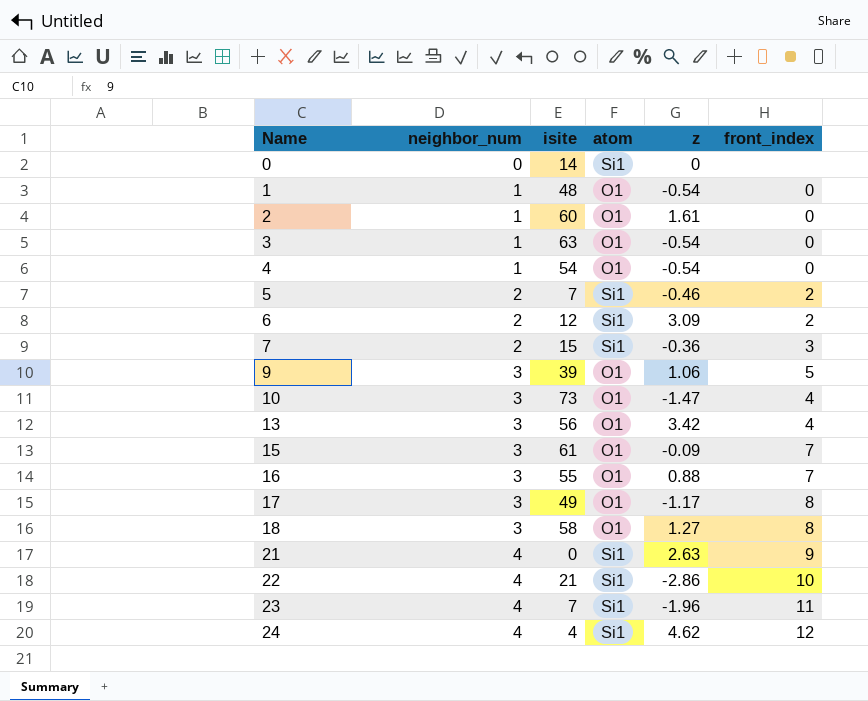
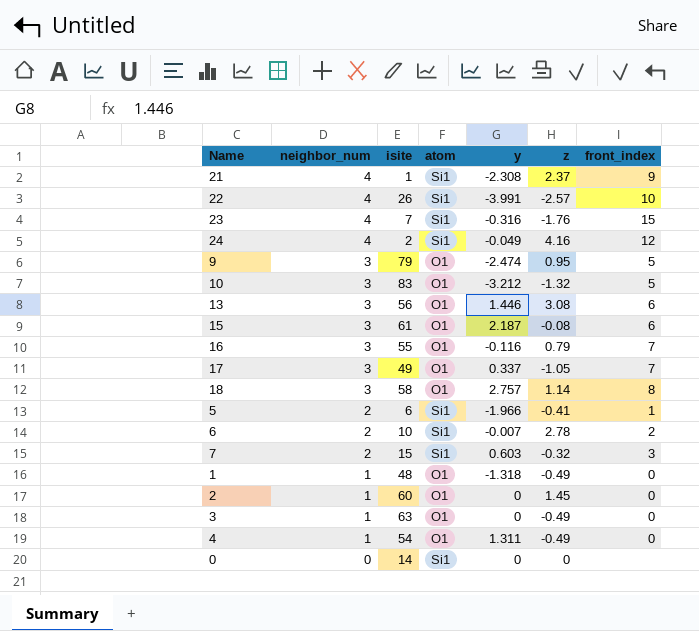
row order: Name ascending -> neighbor_num descending
column y | position: none -> 5
21 | isite: 0 -> 1
21 | z: 2.63 -> 2.37
22 | isite: 21 -> 26
22 | z: -2.86 -> -2.57
23 | z: -1.96 -> -1.76
23 | front_index: 11 -> 15
24 | isite: 4 -> 2
24 | z: 4.62 -> 4.16
9 | isite: 39 -> 79
9 | z: 1.06 -> 0.95
10 | isite: 73 -> 83
10 | z: -1.47 -> -1.32
10 | front_index: 4 -> 5
13 | z: 3.42 -> 3.08
13 | front_index: 4 -> 6
15 | z: -0.09 -> -0.08
15 | front_index: 7 -> 6
16 | z: 0.88 -> 0.79
17 | z: -1.17 -> -1.05
17 | front_index: 8 -> 7
18 | z: 1.27 -> 1.14
5 | isite: 7 -> 6
5 | z: -0.46 -> -0.41
5 | front_index: 2 -> 1
6 | isite: 12 -> 10
6 | z: 3.09 -> 2.78
7 | z: -0.36 -> -0.32
1 | z: -0.54 -> -0.49
2 | z: 1.61 -> 1.45
3 | z: -0.54 -> -0.49
4 | z: -0.54 -> -0.49

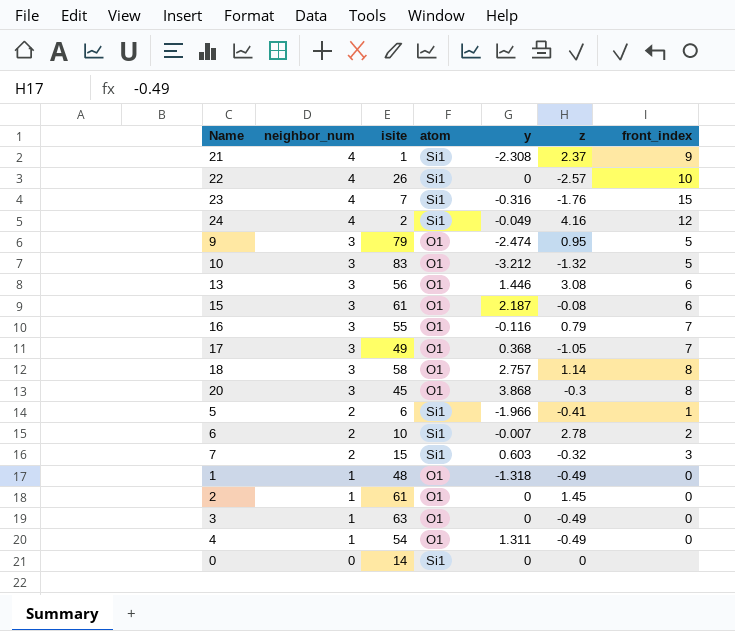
22 | y: -3.991 -> 0
17 | y: 0.337 -> 0.368
row 20: none -> 3 | 45 | O1 | 3.868 | -0.3 | 8
2 | isite: 60 -> 61

